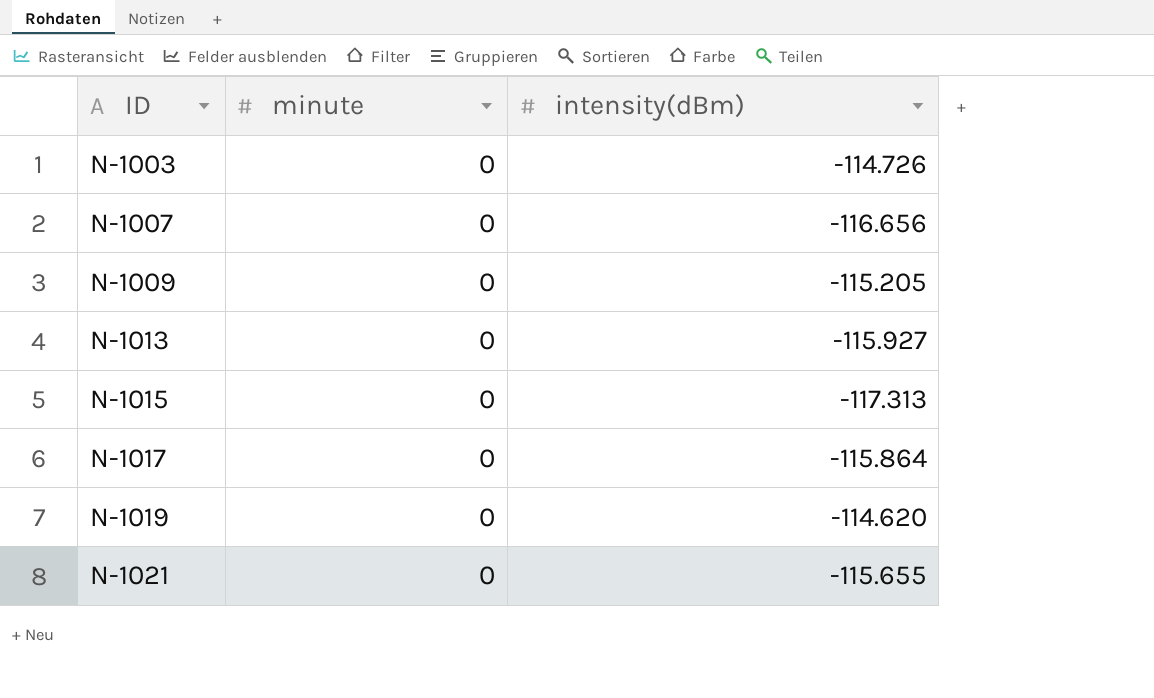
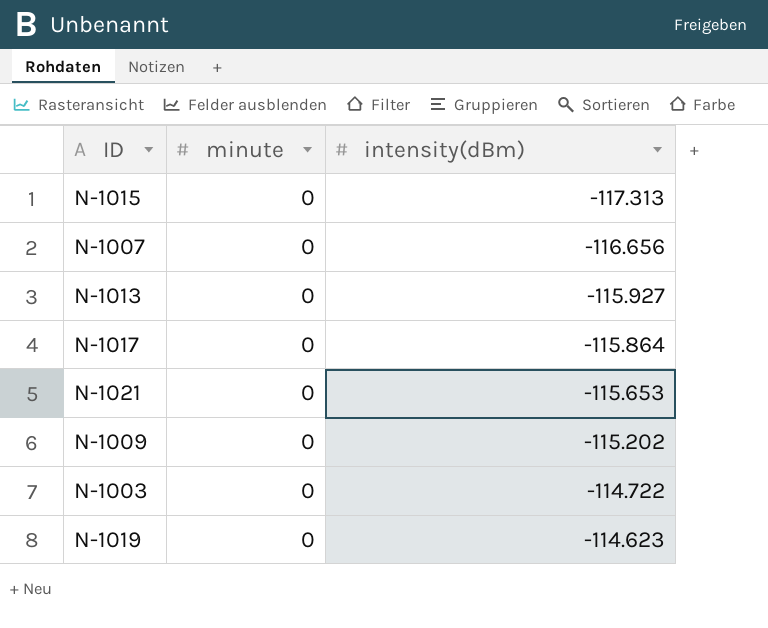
row order: ID ascending -> intensity(dBm) ascending
N-1021 | intensity(dBm): -115.655 -> -115.653
N-1009 | intensity(dBm): -115.205 -> -115.202
N-1003 | intensity(dBm): -114.726 -> -114.722
N-1019 | intensity(dBm): -114.620 -> -114.623

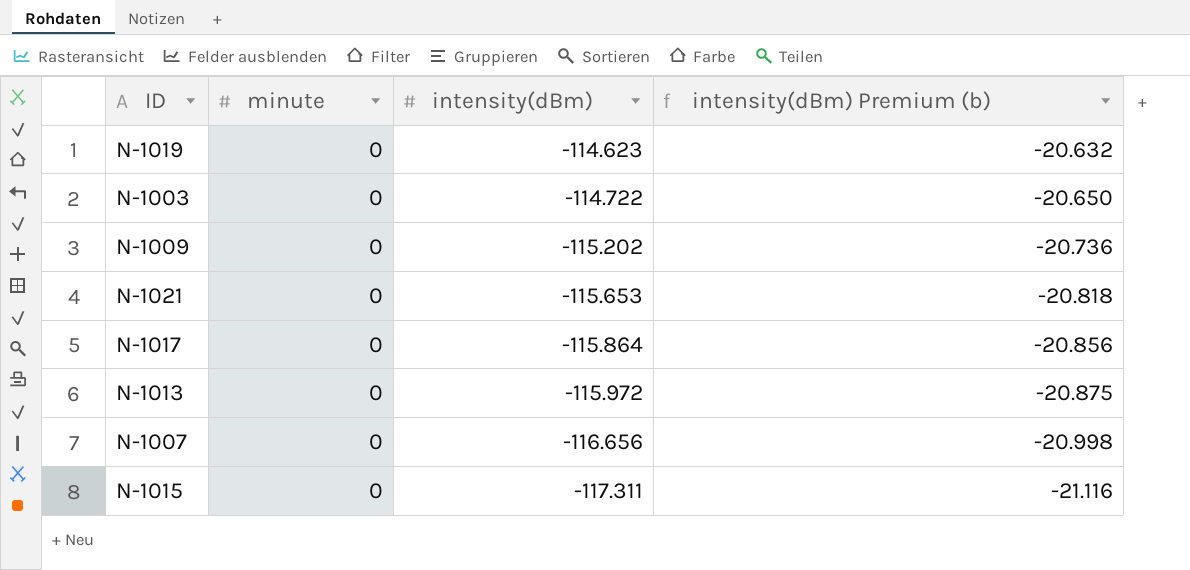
row order: intensity(dBm) ascending -> intensity(dBm) descending
column intensity(dBm) Premium (b) | formula: none -> [intensity(dBm)] * 0.18
N-1013 | intensity(dBm): -115.927 -> -115.972
N-1015 | intensity(dBm): -117.313 -> -117.311

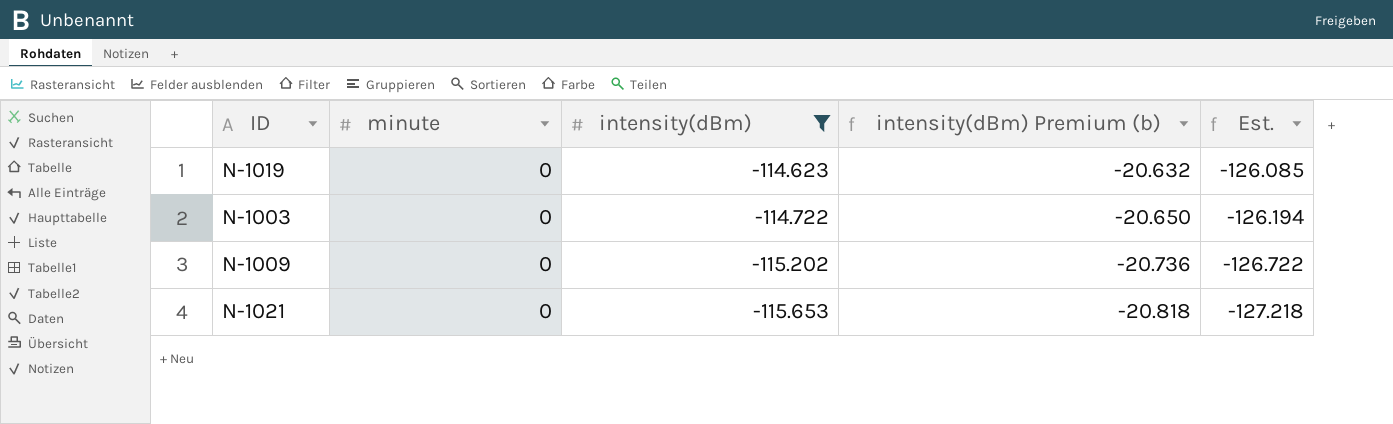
filter: none -> intensity(dBm) >= -115.653
column Est. | formula: none -> [intensity(dBm)] * 1.1

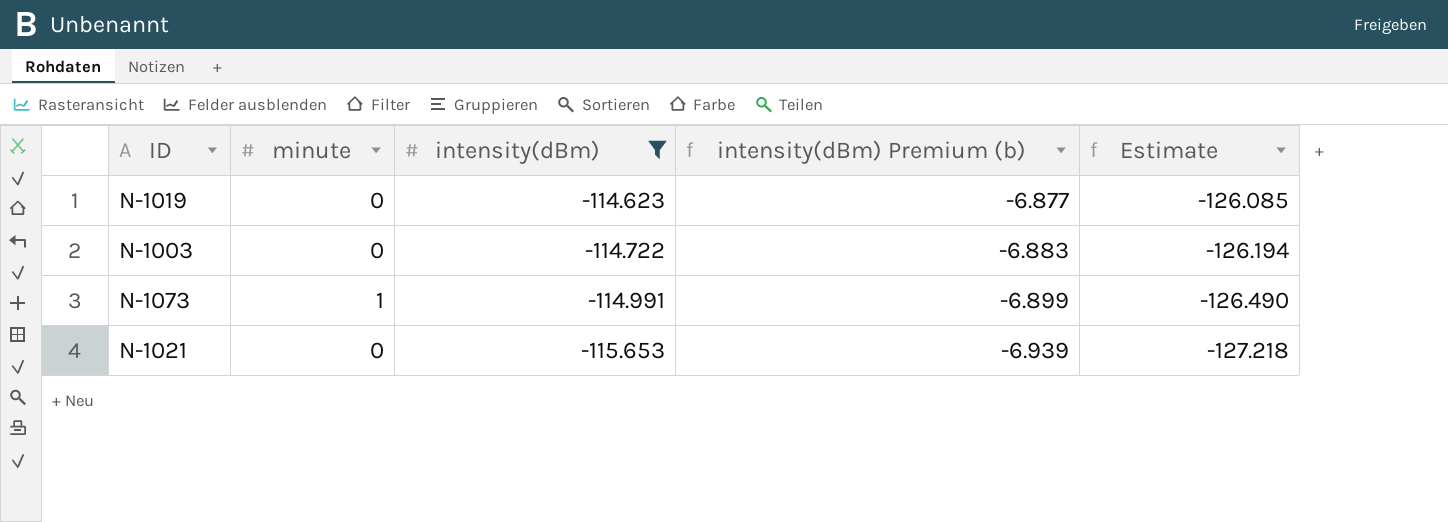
column intensity(dBm) Premium (b) | formula: [intensity(dBm)] * 0.18 -> [intensity(dBm)] * 0.06
column name: Est. -> Estimate
row N-1009: 0 | -115.202 | -20.736 | -126.722 -> none
row N-1073: none -> 1 | -114.991 | -6.899 | -126.490

